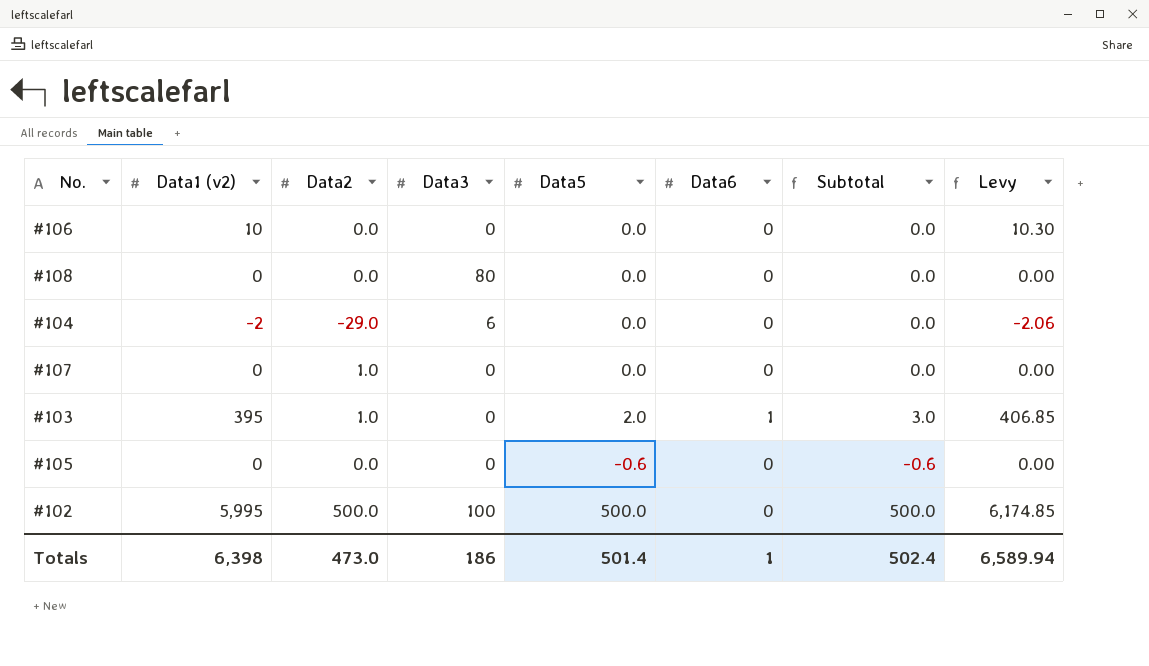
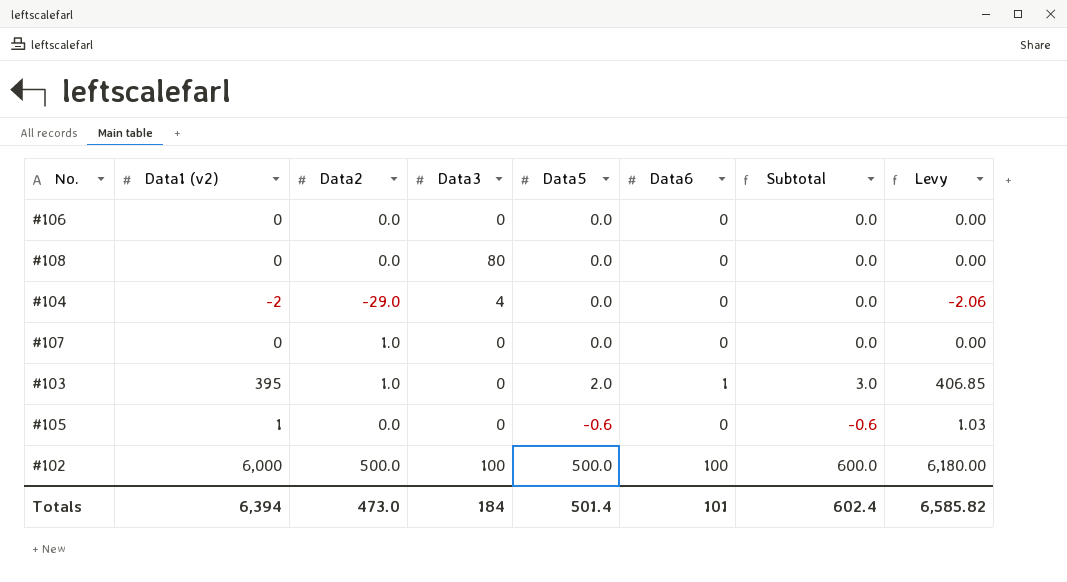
#106 | Data1 (v2): 10 -> 0
#106 | Levy: 10.30 -> 0.00
#104 | Data3: 6 -> 4
#105 | Data1 (v2): 0 -> 1
#105 | Levy: 0.00 -> 1.03
#102 | Data1 (v2): 5,995 -> 6,000
#102 | Data6: 0 -> 100
#102 | Subtotal: 500.0 -> 600.0
#102 | Levy: 6,174.85 -> 6,180.00
Totals | Data1 (v2): 6,398 -> 6,394
Totals | Data3: 186 -> 184
Totals | Data6: 1 -> 101
Totals | Subtotal: 502.4 -> 602.4
Totals | Levy: 6,589.94 -> 6,585.82

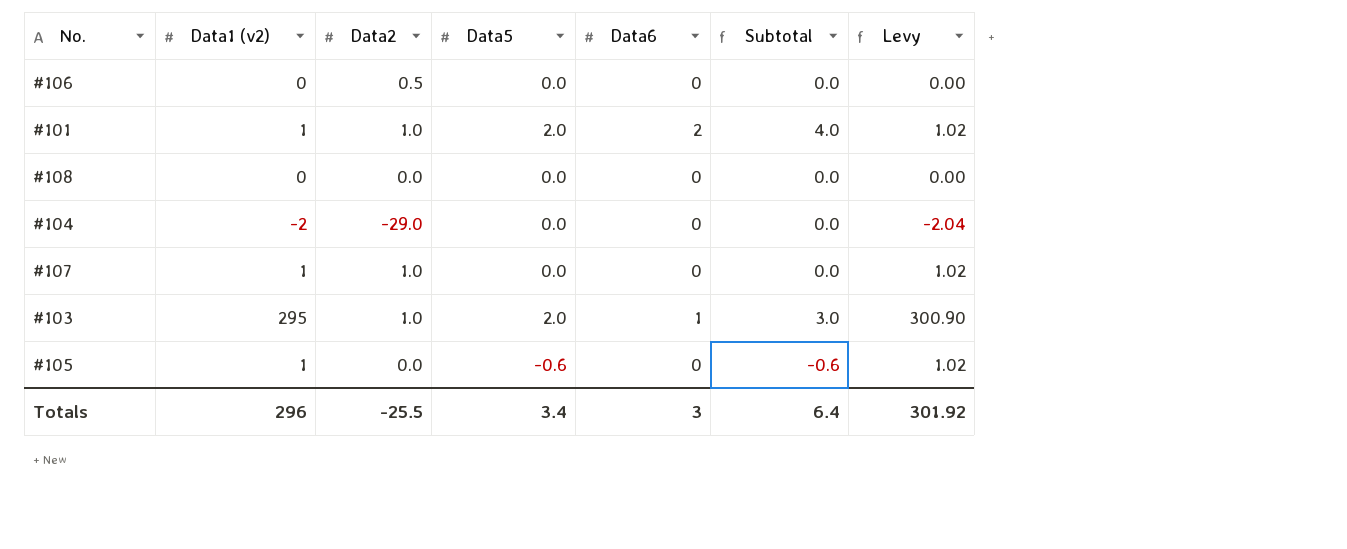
column Data3 | position: 4 -> none
column Levy | formula: [Data1 (v2)] * 1.03 -> [Data1 (v2)] * 1.02
row #102: 6,000 | 500.0 | 100 | 500.0 | 100 | 600.0 | 6,180.00 -> none
#106 | Data2: 0.0 -> 0.5
row #101: none -> 1 | 1.0 | 2.0 | 2 | 4.0 | 1.02
#107 | Data1 (v2): 0 -> 1
#103 | Data1 (v2): 395 -> 295
Totals | Data1 (v2): 6,394 -> 296
Totals | Data2: 473.0 -> -25.5
Totals | Data5: 501.4 -> 3.4
Totals | Data6: 101 -> 3
Totals | Subtotal: 602.4 -> 6.4
Totals | Levy: 6,585.82 -> 301.92

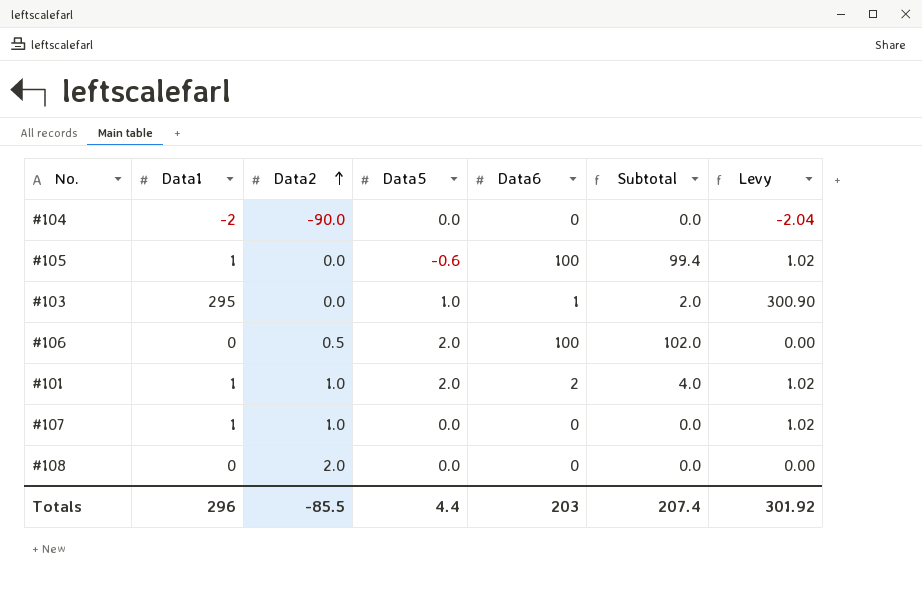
row order: none -> Data2 ascending
column name: Data1 (v2) -> Data1
#104 | Data2: -29.0 -> -90.0
#105 | Data6: 0 -> 100
#105 | Subtotal: -0.6 -> 99.4
#103 | Data2: 1.0 -> 0.0
#103 | Data5: 2.0 -> 1.0
#103 | Subtotal: 3.0 -> 2.0
#106 | Data5: 0.0 -> 2.0
#106 | Data6: 0 -> 100
#106 | Subtotal: 0.0 -> 102.0
#108 | Data2: 0.0 -> 2.0
Totals | Data2: -25.5 -> -85.5
Totals | Data5: 3.4 -> 4.4
Totals | Data6: 3 -> 203
Totals | Subtotal: 6.4 -> 207.4

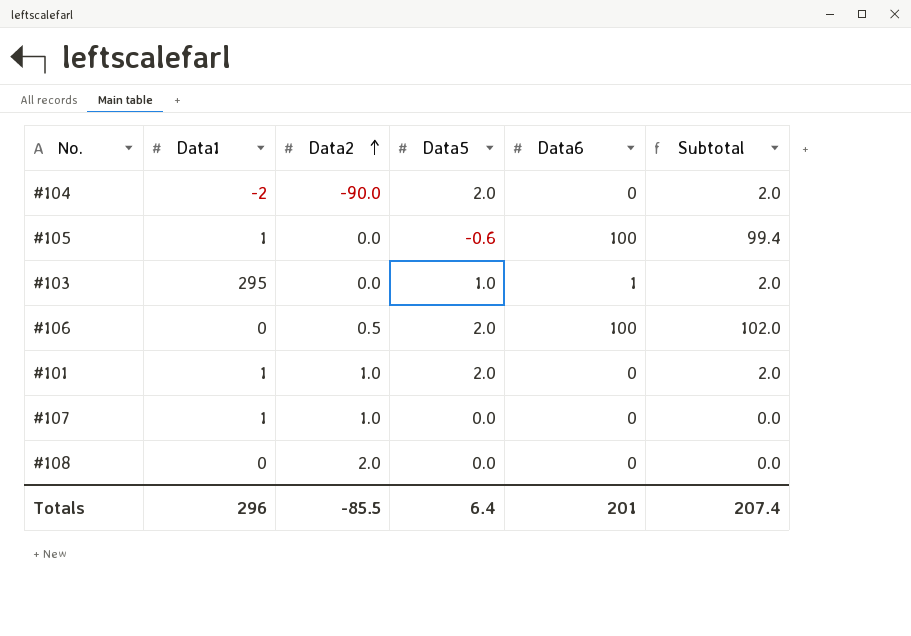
column Levy | formula: [Data1] * 1.02 -> none
#104 | Data5: 0.0 -> 2.0
#104 | Subtotal: 0.0 -> 2.0
#101 | Data6: 2 -> 0
#101 | Subtotal: 4.0 -> 2.0
Totals | Data5: 4.4 -> 6.4
Totals | Data6: 203 -> 201

